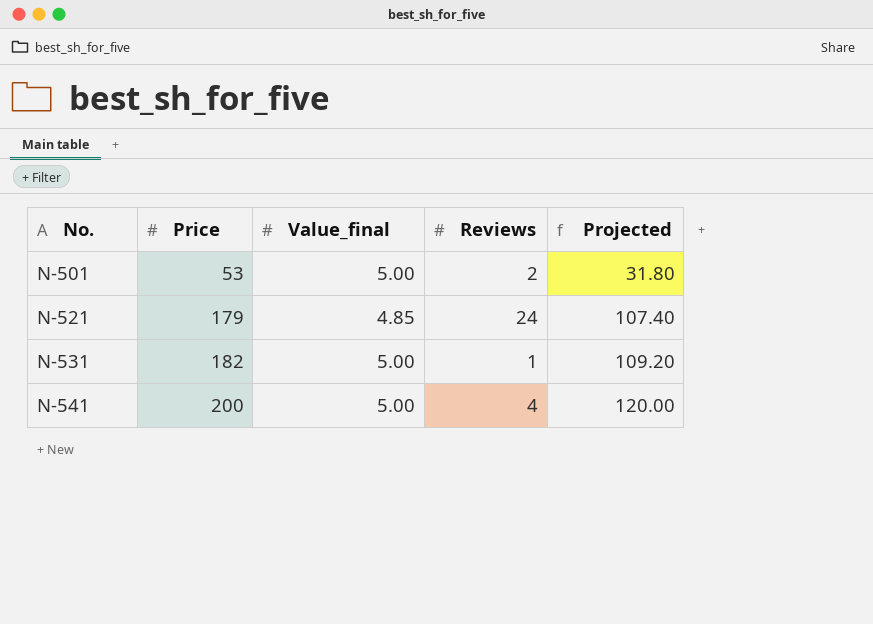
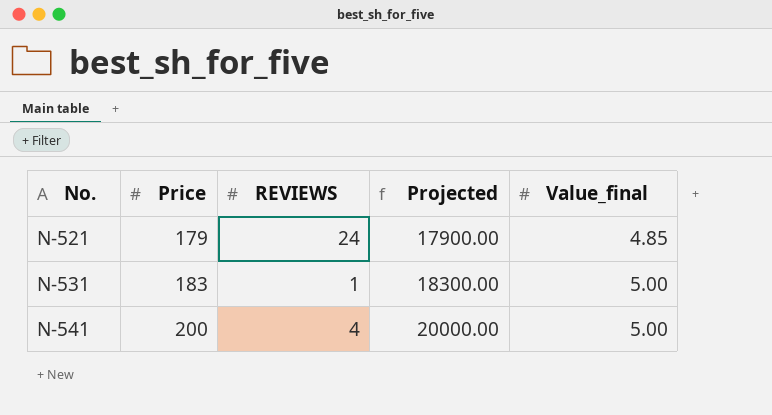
column name: Reviews -> REVIEWS
column Projected | formula: [Price] * 0.6 -> [Price] * 100
column Value_final | position: 3 -> 5
row N-501: 53 | 5.00 | 2 | 31.80 -> none
N-531 | Price: 182 -> 183

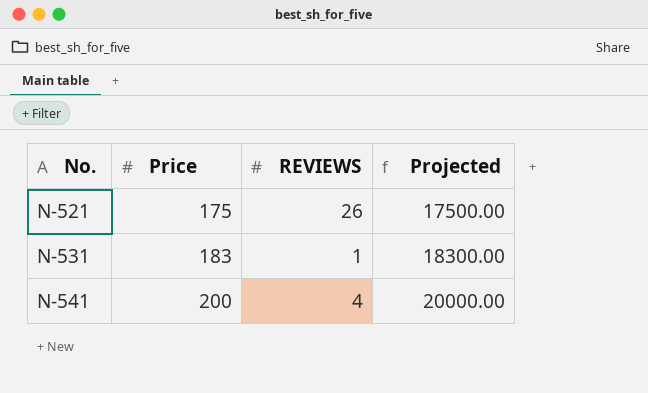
column Value_final | position: 5 -> none
N-521 | Price: 179 -> 175
N-521 | REVIEWS: 24 -> 26
N-521 | Projected: 17900.00 -> 17500.00

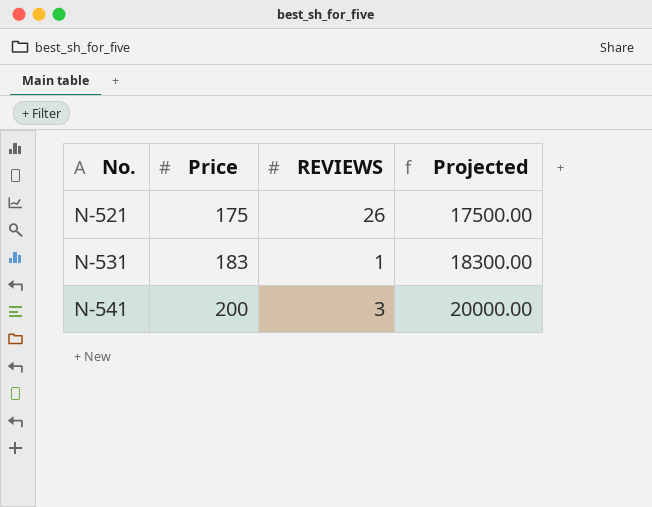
N-541 | REVIEWS: 4 -> 3

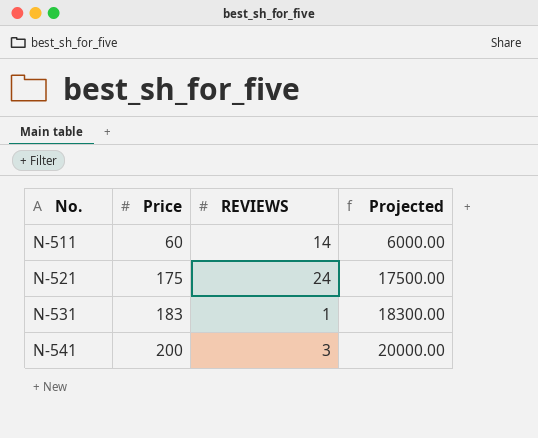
row N-511: none -> 60 | 14 | 6000.00
N-521 | REVIEWS: 26 -> 24

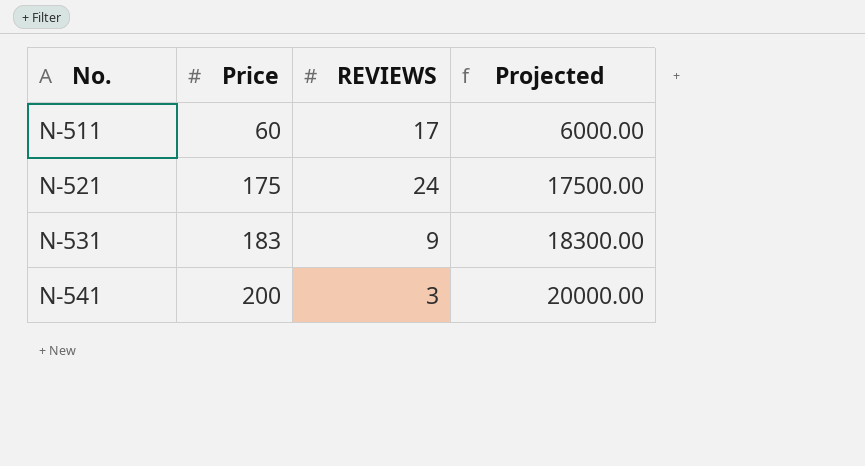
N-511 | REVIEWS: 14 -> 17
N-531 | REVIEWS: 1 -> 9

